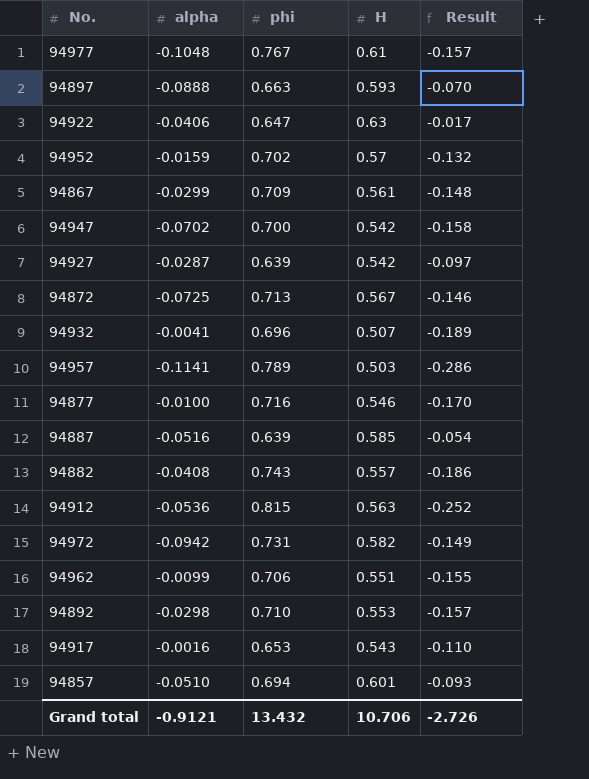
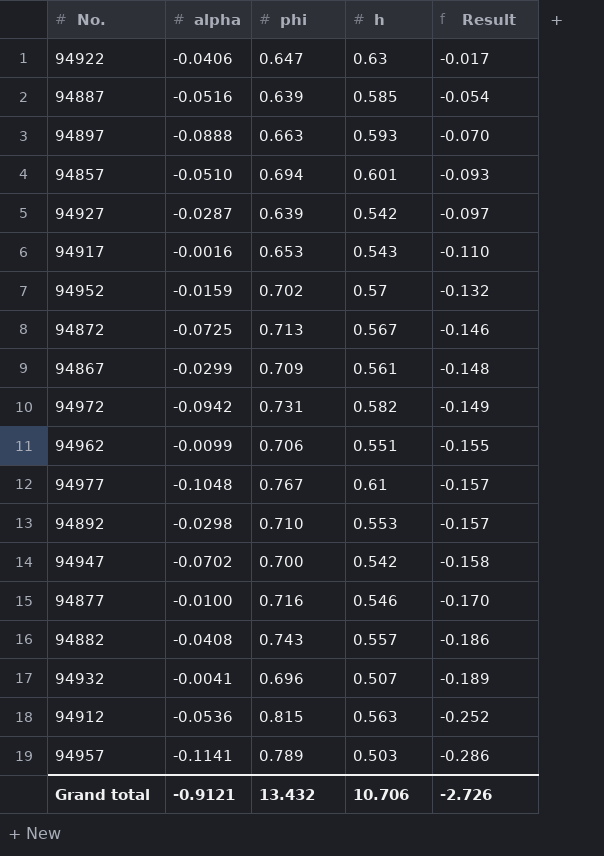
row order: none -> Result descending
column name: H -> h

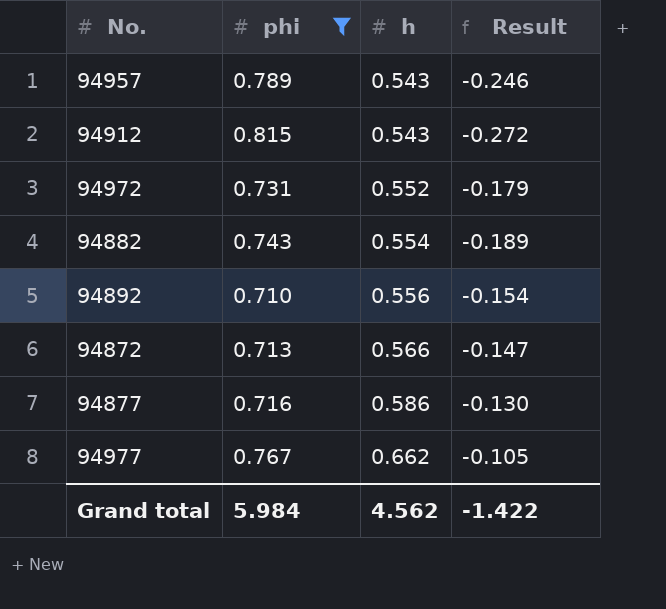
filter: none -> phi >= 0.710
row order: Result descending -> h ascending
column alpha | position: 2 -> none
94957 | h: 0.503 -> 0.543
94957 | Result: -0.286 -> -0.246
94912 | h: 0.563 -> 0.543
94912 | Result: -0.252 -> -0.272
94972 | h: 0.582 -> 0.552
94972 | Result: -0.149 -> -0.179
94882 | h: 0.557 -> 0.554
94882 | Result: -0.186 -> -0.189
94892 | h: 0.553 -> 0.556
94892 | Result: -0.157 -> -0.154
94872 | h: 0.567 -> 0.566
94872 | Result: -0.146 -> -0.147
94877 | h: 0.546 -> 0.586
94877 | Result: -0.170 -> -0.130
94977 | h: 0.61 -> 0.662
94977 | Result: -0.157 -> -0.105
Grand total | phi: 13.432 -> 5.984
Grand total | h: 10.706 -> 4.562
Grand total | Result: -2.726 -> -1.422

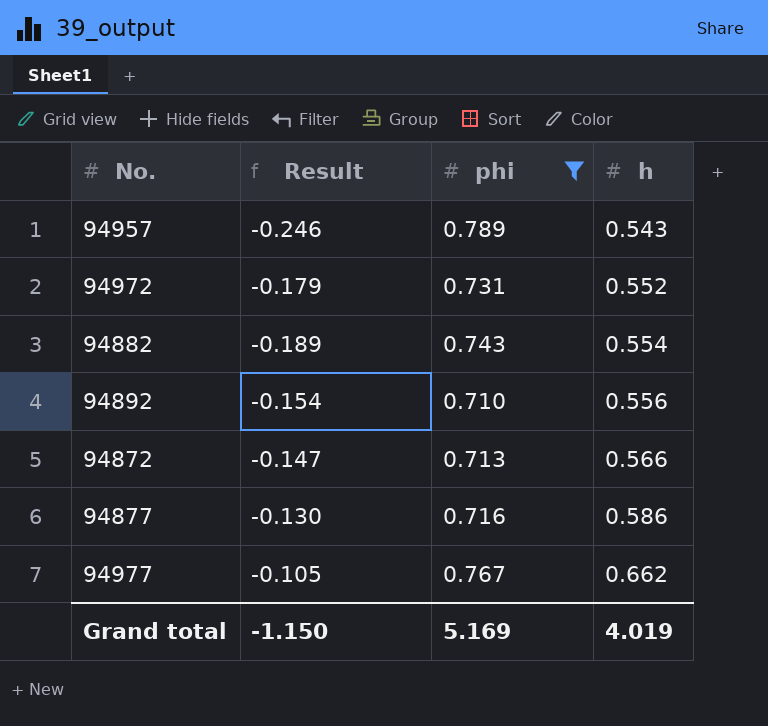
column Result | position: 4 -> 2
row 94912: 0.815 | 0.543 | -0.272 -> none
Grand total | Result: -1.422 -> -1.150
Grand total | phi: 5.984 -> 5.169
Grand total | h: 4.562 -> 4.019

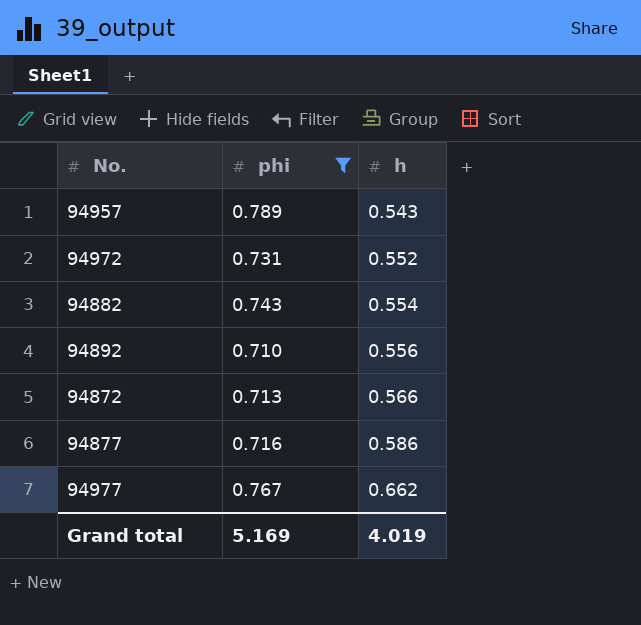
column Result | formula: [h] - [phi] -> none

